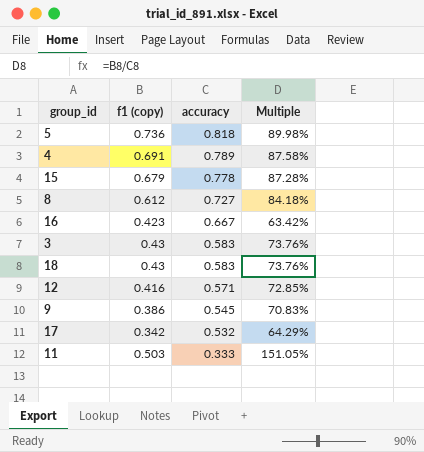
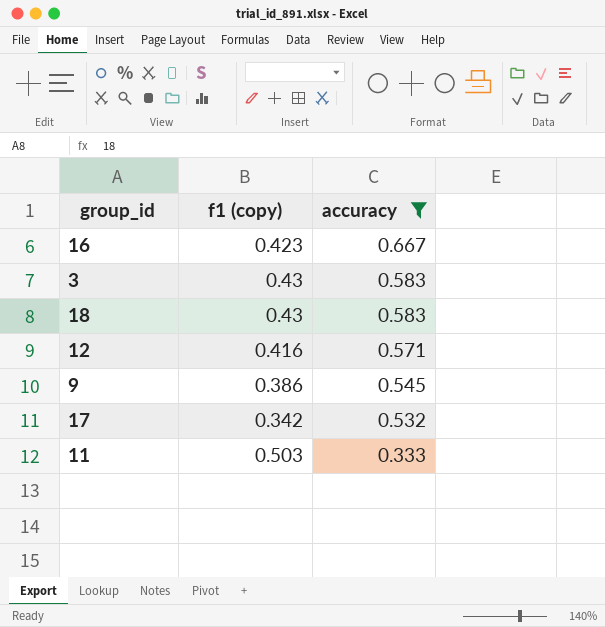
filter: none -> accuracy <= 0.667
column Multiple | formula: [f1 (copy)] / [accuracy] -> none

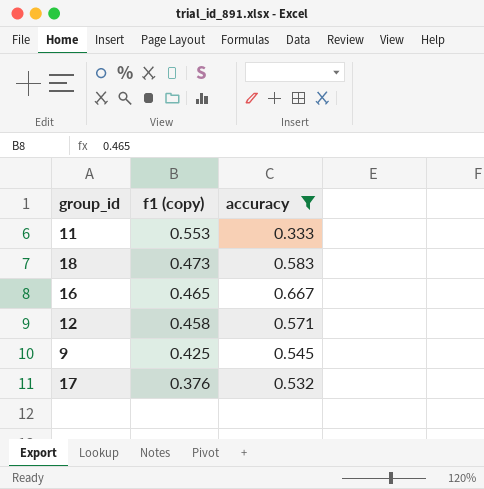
row order: accuracy descending -> f1 (copy) descending
row 3: 0.43 | 0.583 -> none
11 | f1 (copy): 0.503 -> 0.553
18 | f1 (copy): 0.43 -> 0.473
16 | f1 (copy): 0.423 -> 0.465
12 | f1 (copy): 0.416 -> 0.458
9 | f1 (copy): 0.386 -> 0.425
17 | f1 (copy): 0.342 -> 0.376

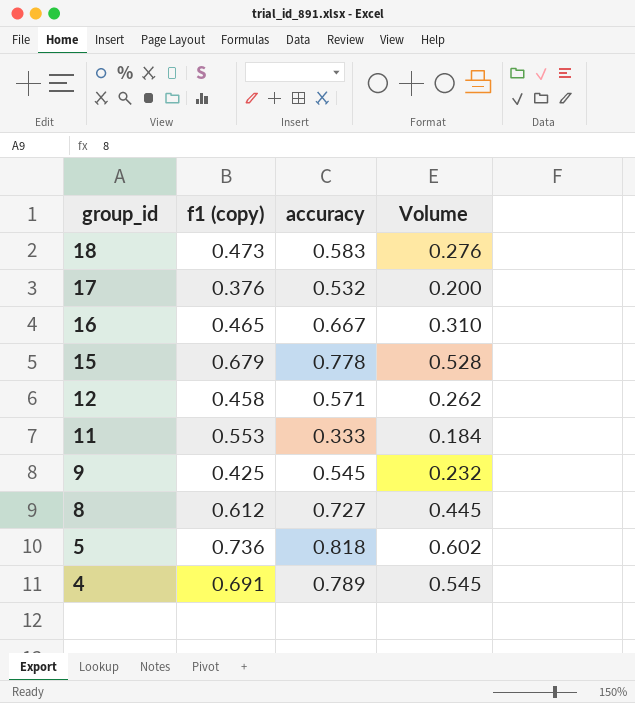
filter: accuracy <= 0.667 -> none
row order: f1 (copy) descending -> group_id descending
column Volume | formula: none -> [f1 (copy)] * [accuracy]

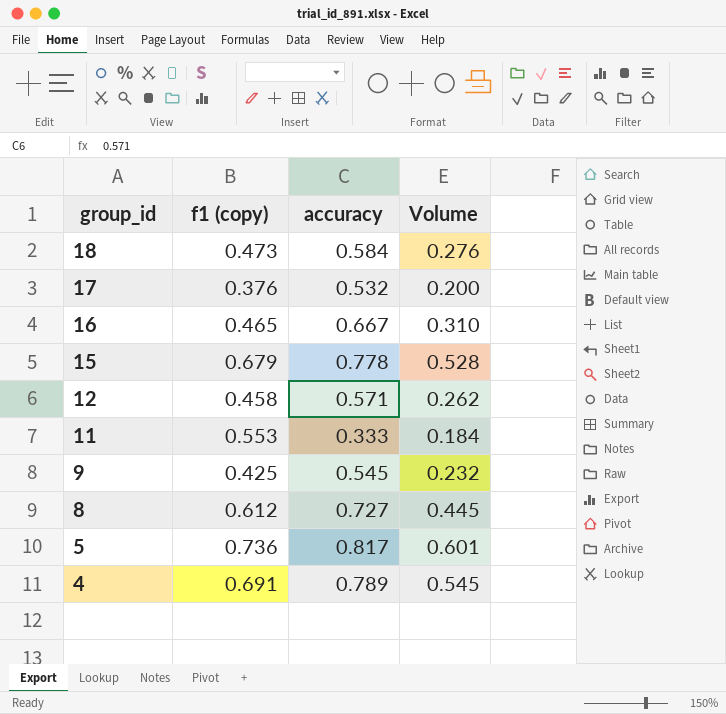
18 | accuracy: 0.583 -> 0.584
5 | accuracy: 0.818 -> 0.817
5 | Volume: 0.602 -> 0.601

